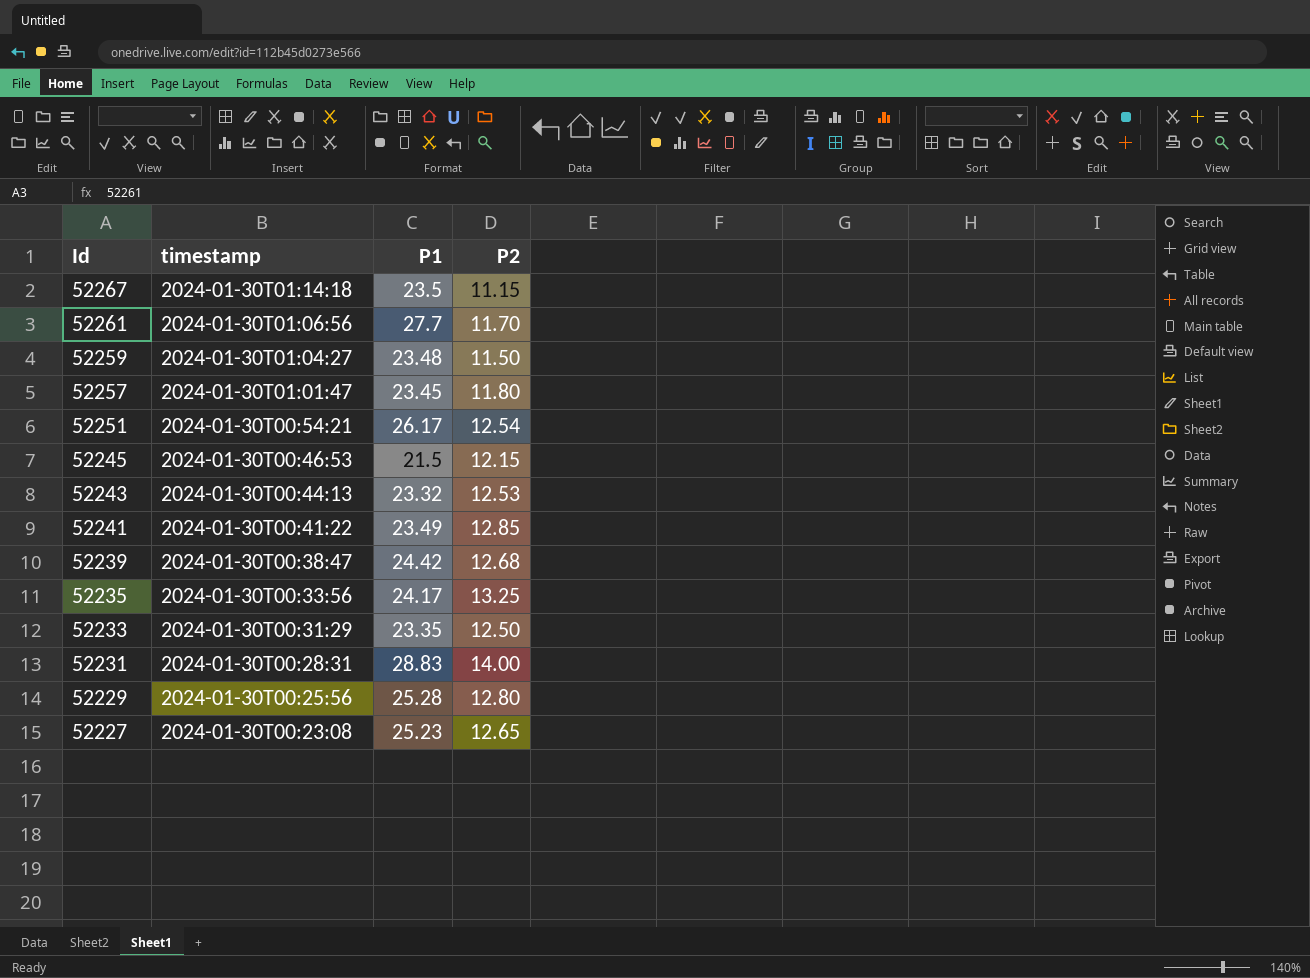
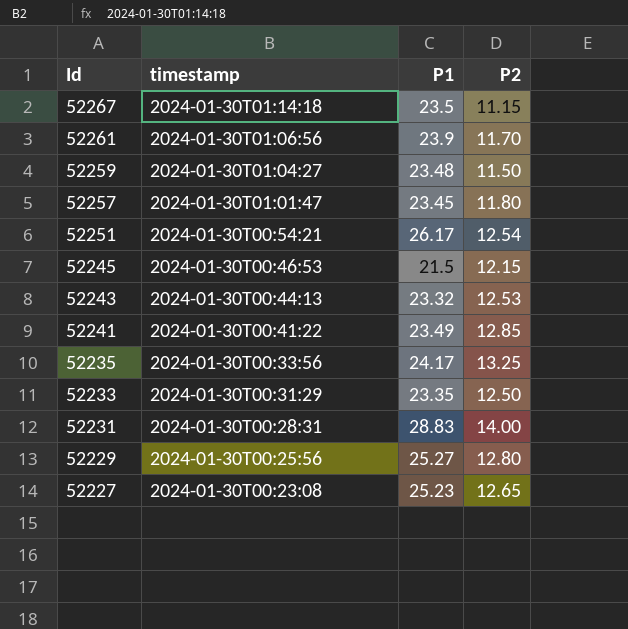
row 52239: 2024-01-30T00:38:47 | 24.42 | 12.68 -> none
52261 | P1: 27.7 -> 23.9
52229 | P1: 25.28 -> 25.27

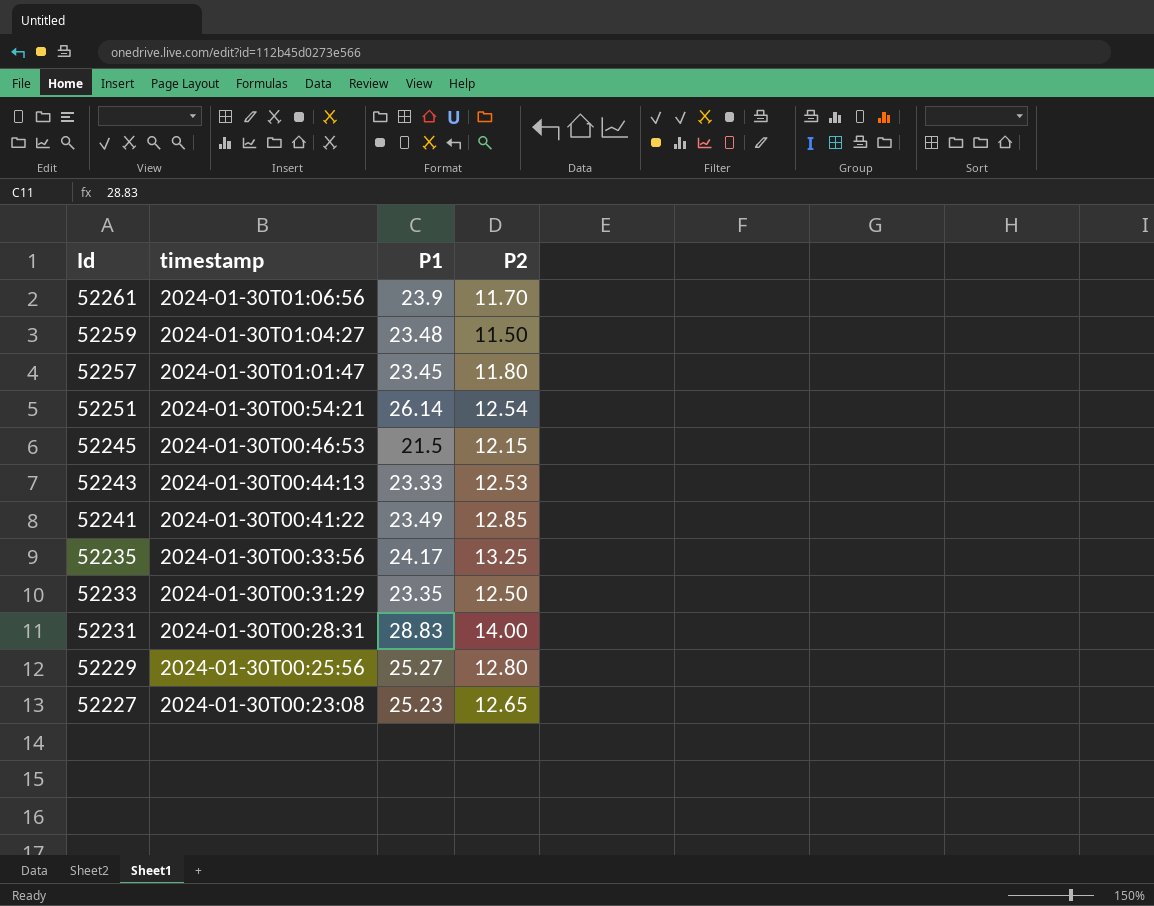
row 52267: 2024-01-30T01:14:18 | 23.5 | 11.15 -> none
52251 | P1: 26.17 -> 26.14
52243 | P1: 23.32 -> 23.33

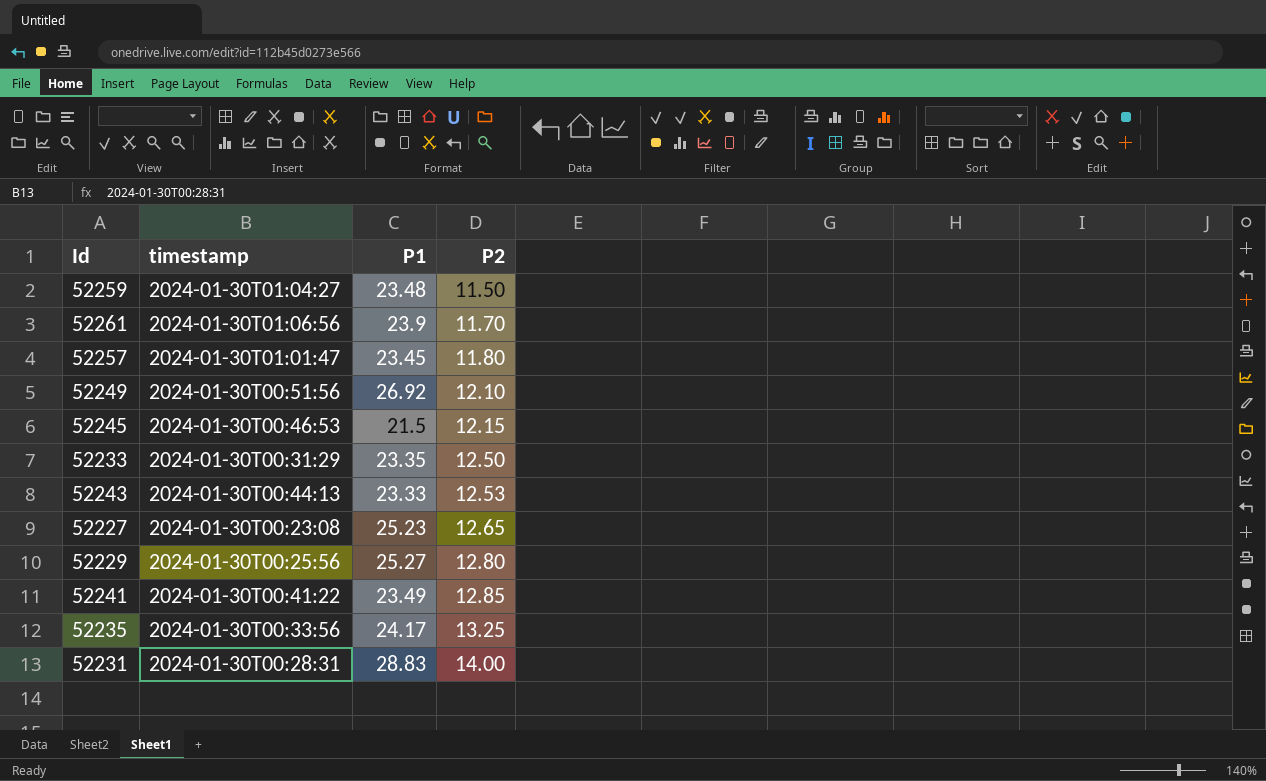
row order: Id descending -> P2 ascending
row 52251: 2024-01-30T00:54:21 | 26.14 | 12.54 -> none
row 52249: none -> 2024-01-30T00:51:56 | 26.92 | 12.10

